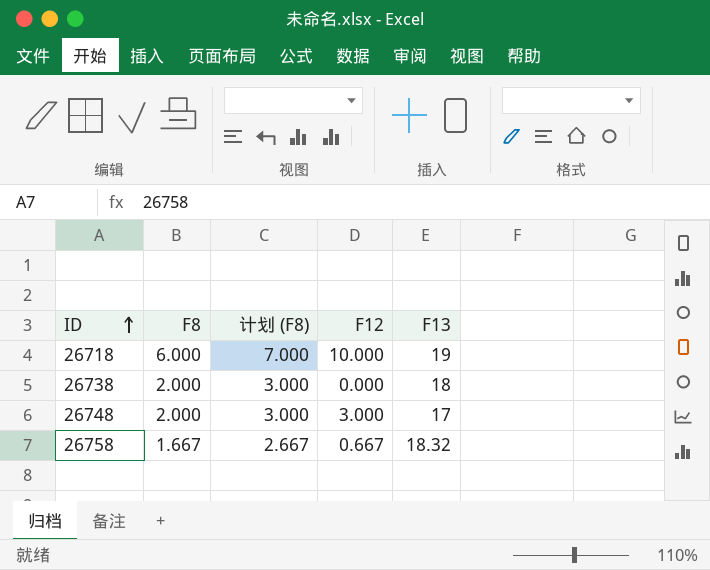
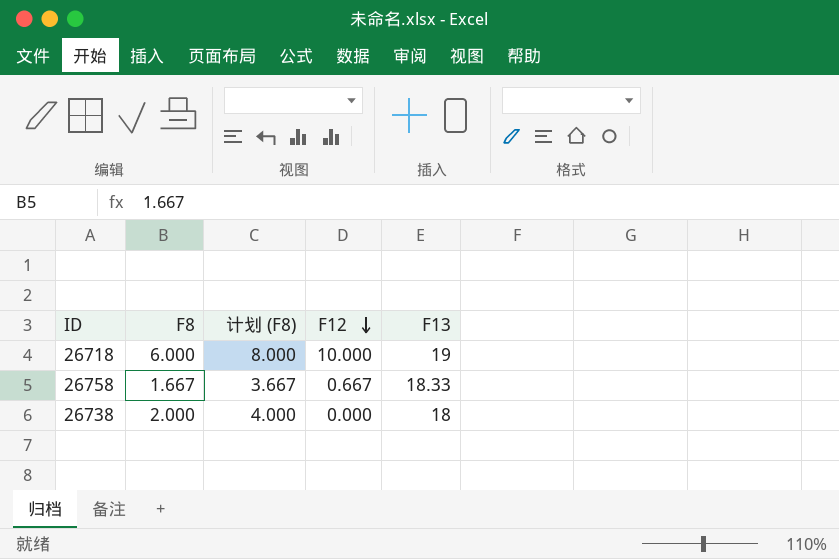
row order: ID ascending -> F12 descending
column 计划 (F8) | formula: [F8] + 1 -> [F8] + 2
row 26748: 2.000 | 3.000 | 3.000 | 17 -> none
26758 | F13: 18.32 -> 18.33

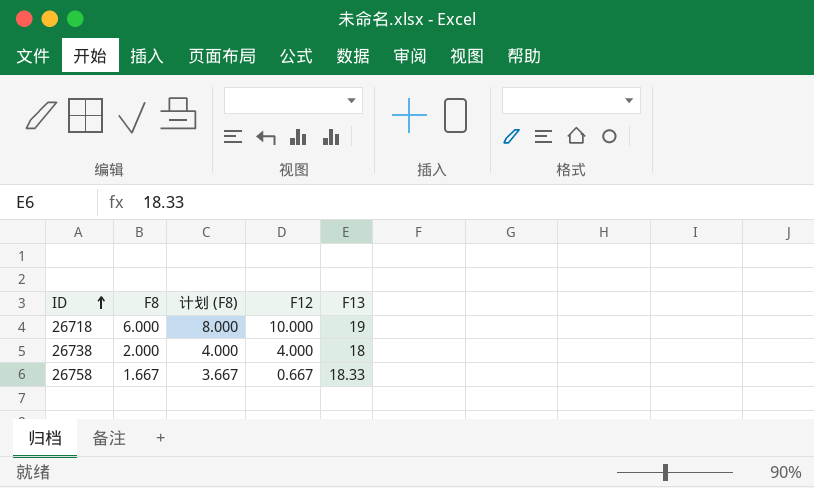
row order: F12 descending -> ID ascending
26738 | F12: 0.000 -> 4.000

